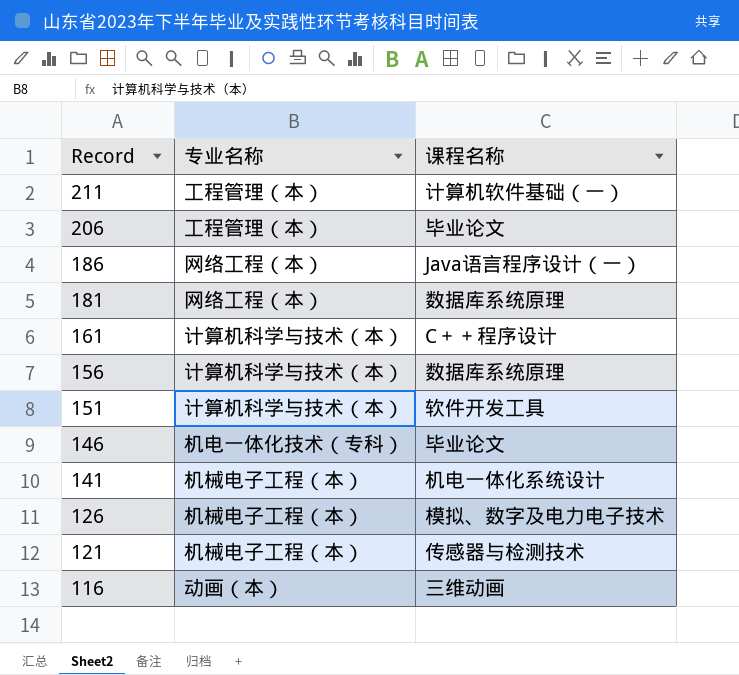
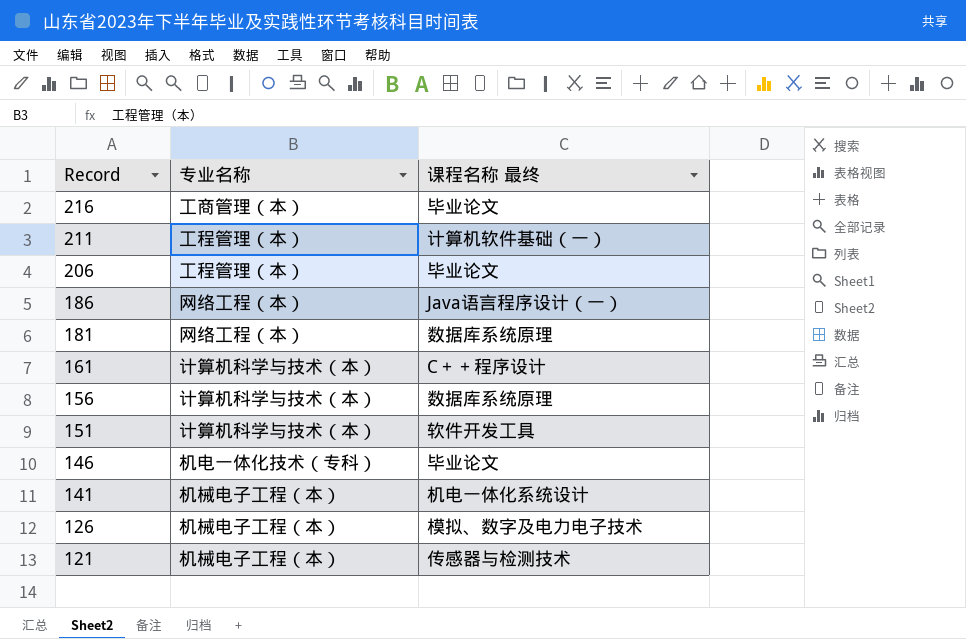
column name: 课程名称 -> 课程名称 最终
row 116: 动画（本） | 三维动画 -> none
row 216: none -> 工商管理（本） | 毕业论文

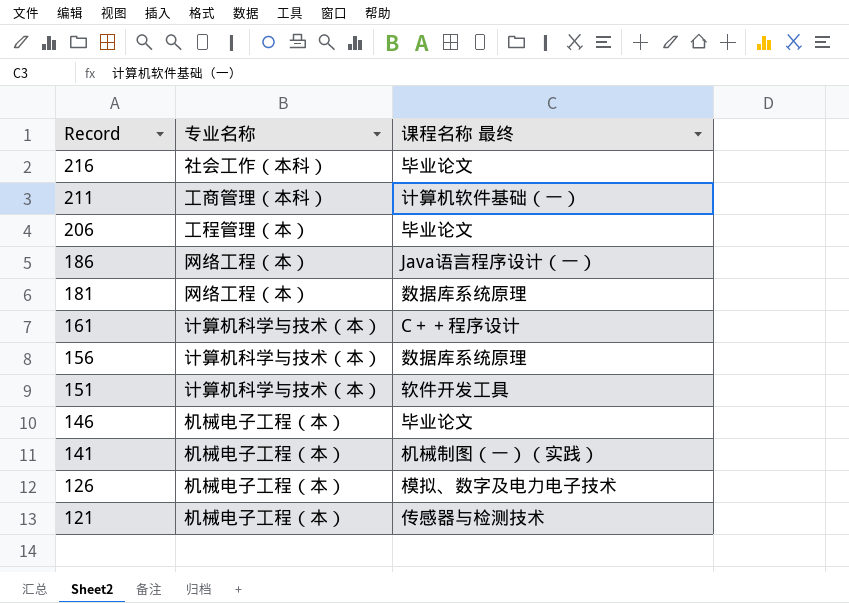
216 | 专业名称: 工商管理（本） -> 社会工作（本科）
211 | 专业名称: 工程管理（本） -> 工商管理（本科）
146 | 专业名称: 机电一体化技术（专科） -> 机械电子工程（本）
141 | 课程名称 最终: 机电一体化系统设计 -> 机械制图（一）（实践）

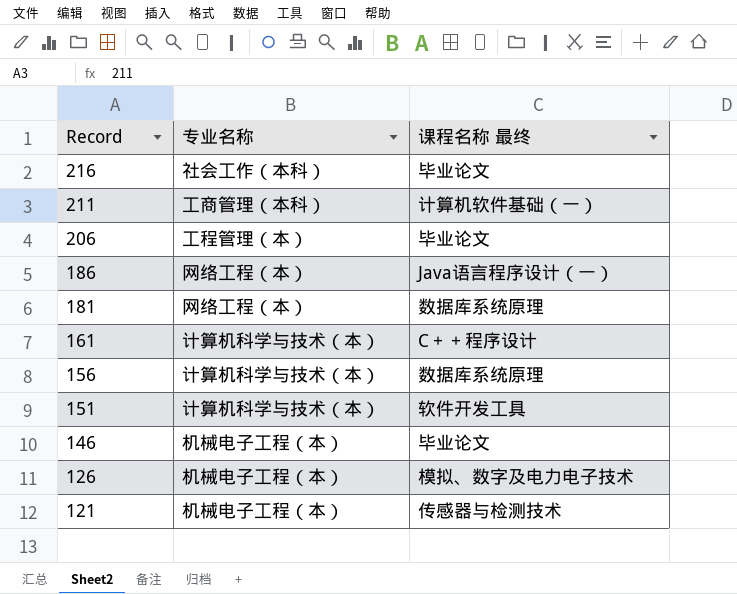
row 141: 机械电子工程（本） | 机械制图（一）（实践） -> none

